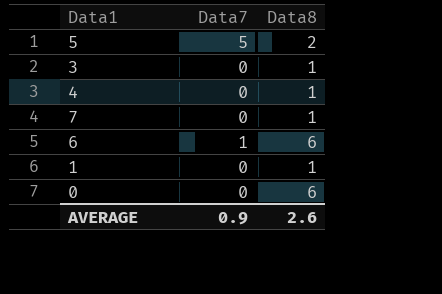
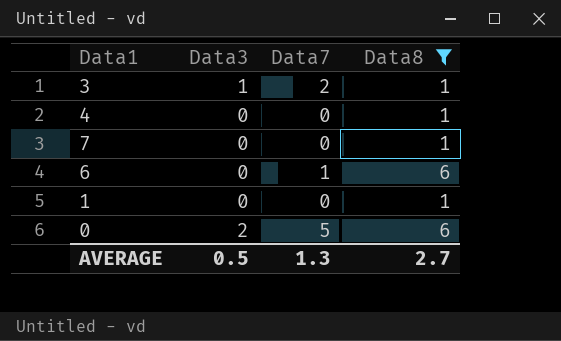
filter: none -> Data8 != 2
column Data3 | position: none -> 2
3 | Data7: 0 -> 2
0 | Data7: 0 -> 5
AVERAGE | Data7: 0.9 -> 1.3
AVERAGE | Data8: 2.6 -> 2.7

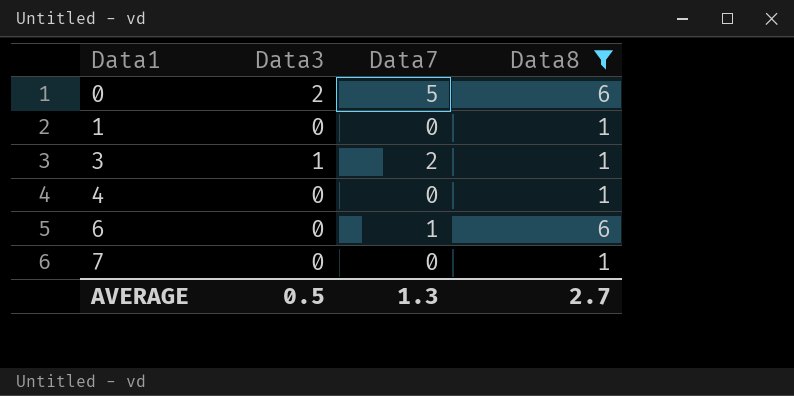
row order: none -> Data1 ascending

